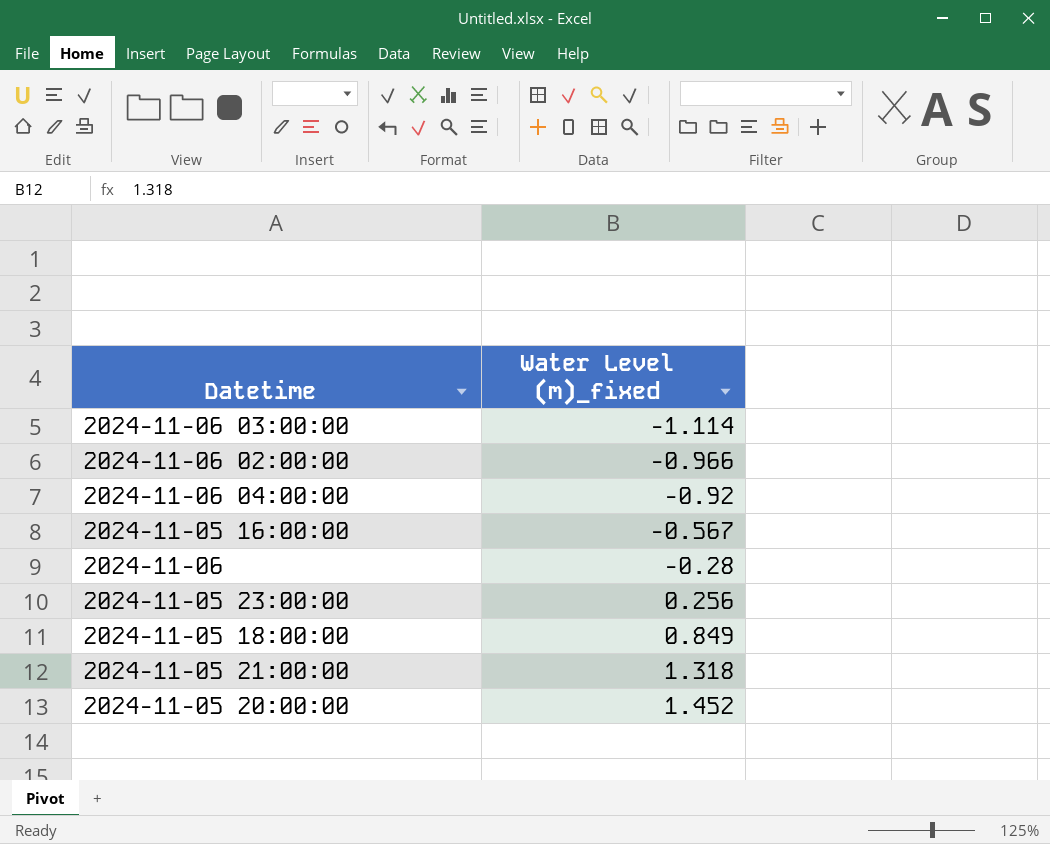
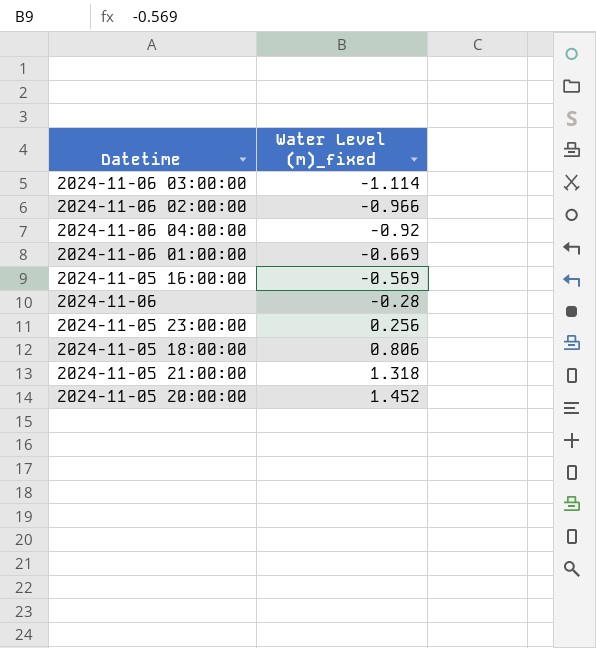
row 2024-11-06 01:00:00: none -> -0.669
2024-11-05 16:00:00 | Water Level (m)_fixed: -0.567 -> -0.569
2024-11-05 18:00:00 | Water Level (m)_fixed: 0.849 -> 0.806

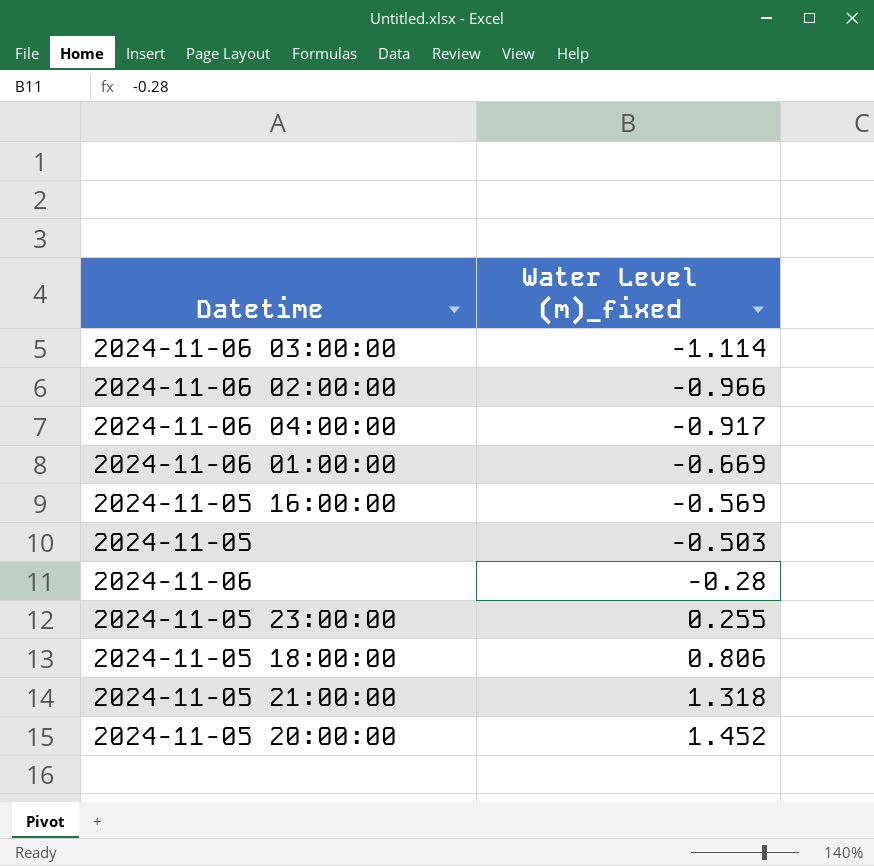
2024-11-06 04:00:00 | Water Level (m)_fixed: -0.92 -> -0.917
row 2024-11-05: none -> -0.503
2024-11-05 23:00:00 | Water Level (m)_fixed: 0.256 -> 0.255

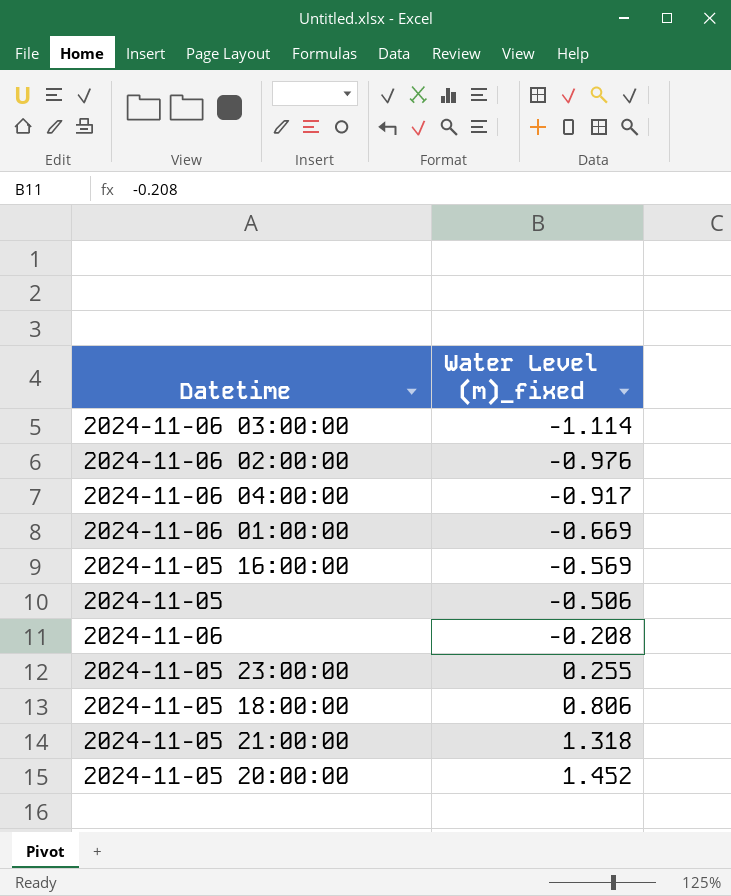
2024-11-06 02:00:00 | Water Level (m)_fixed: -0.966 -> -0.976
2024-11-05 | Water Level (m)_fixed: -0.503 -> -0.506
2024-11-06 | Water Level (m)_fixed: -0.28 -> -0.208

